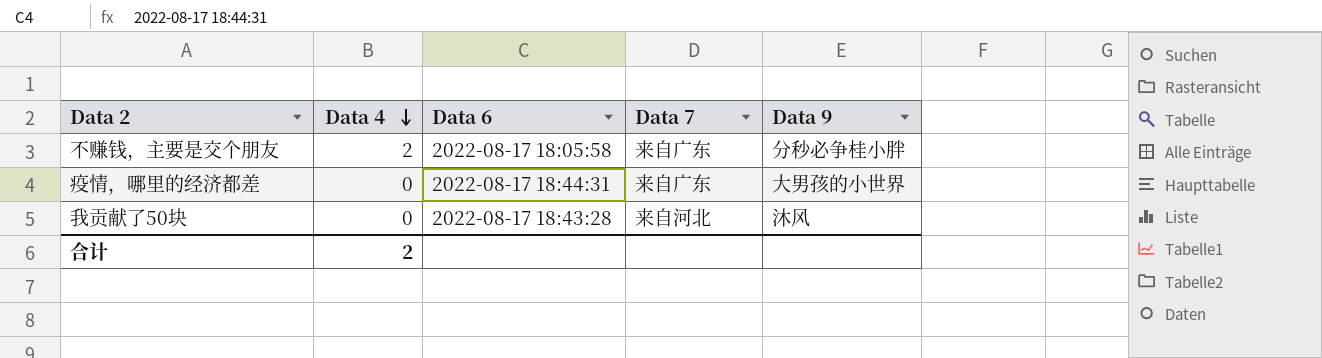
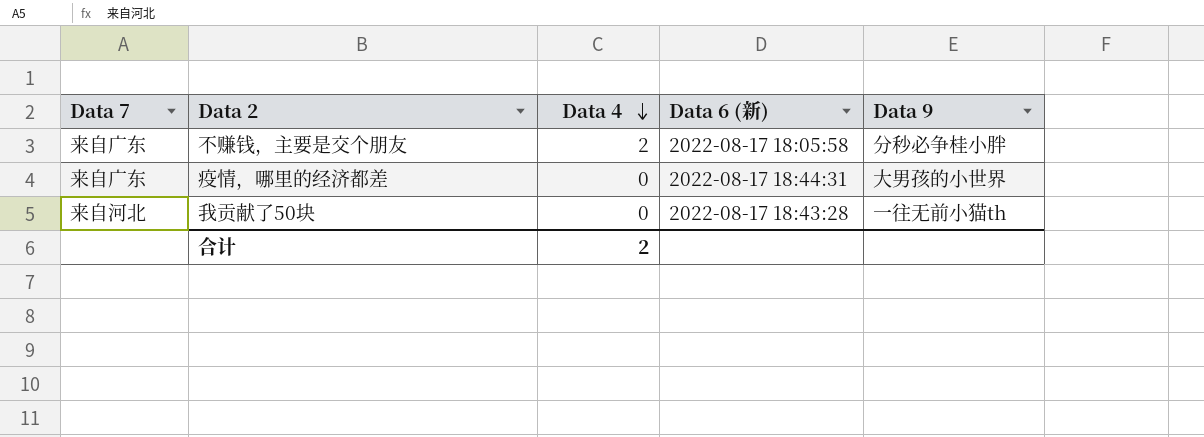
column Data 7 | position: 4 -> 1
column name: Data 6 -> Data 6 (新)
我贡献了50块 | Data 9: 沐风 -> 一往无前小猫th

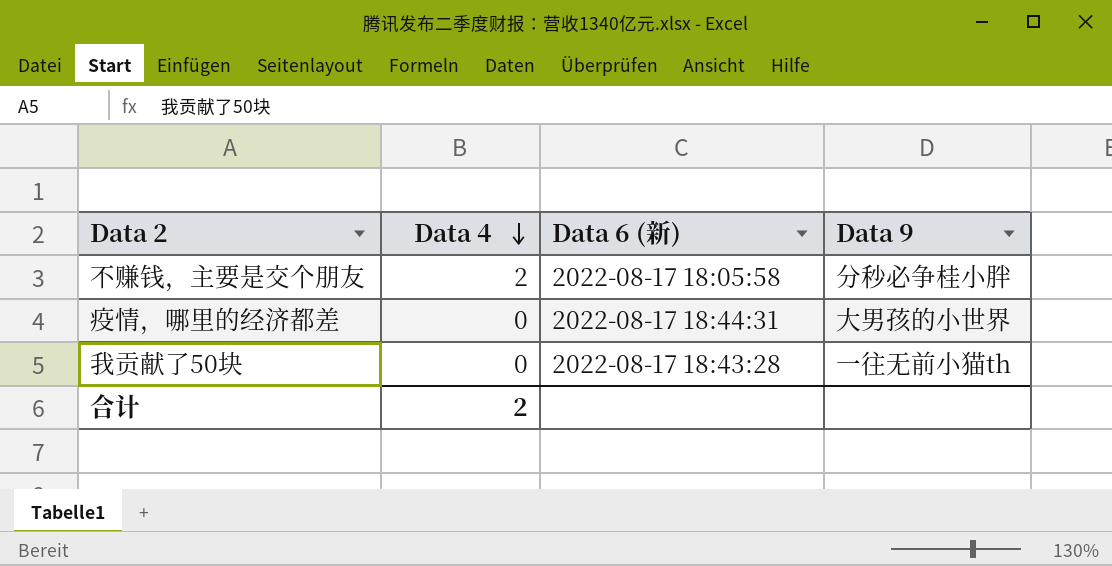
column Data 7 | position: 1 -> none

